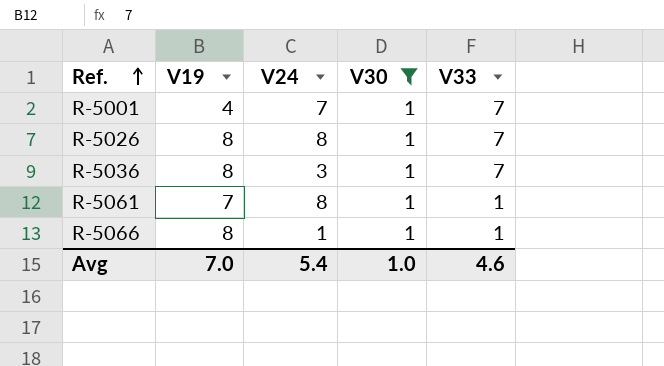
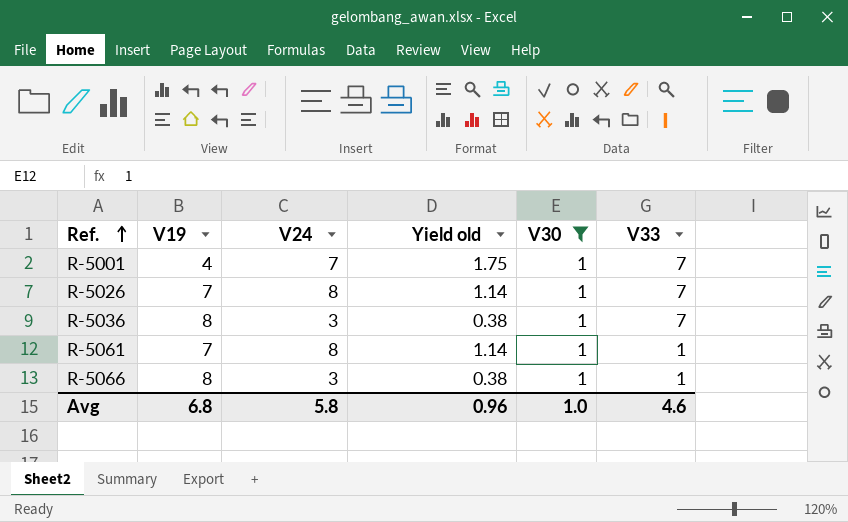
column Yield old | formula: none -> [V24] / [V19]
R-5026 | V19: 8 -> 7
R-5066 | V24: 1 -> 3
Avg | V19: 7.0 -> 6.8
Avg | V24: 5.4 -> 5.8

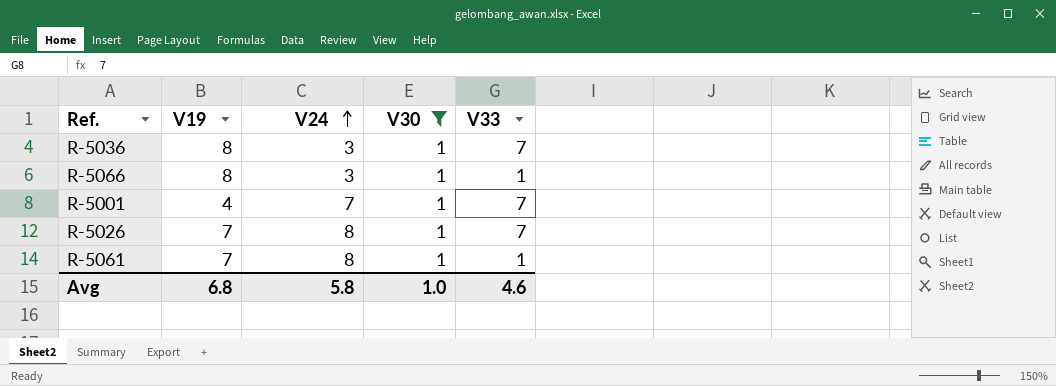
row order: Ref. ascending -> V24 ascending
column Yield old | formula: [V24] / [V19] -> none

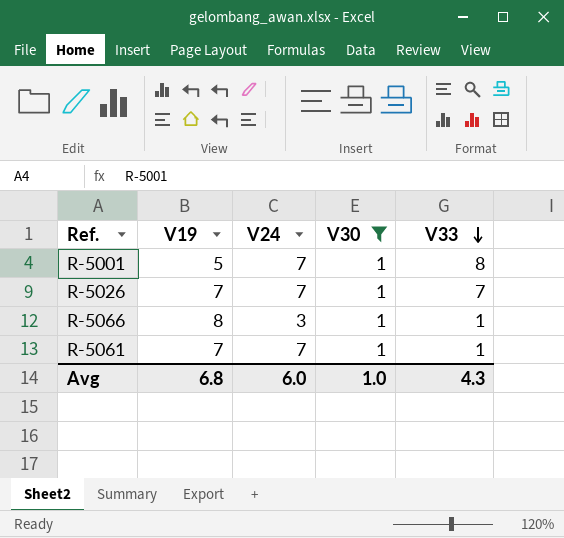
row order: V24 ascending -> V33 descending
row R-5036: 8 | 3 | 1 | 7 -> none
R-5001 | V19: 4 -> 5
R-5001 | V33: 7 -> 8
R-5026 | V24: 8 -> 7
R-5061 | V24: 8 -> 7
Avg | V24: 5.8 -> 6.0
Avg | V33: 4.6 -> 4.3

